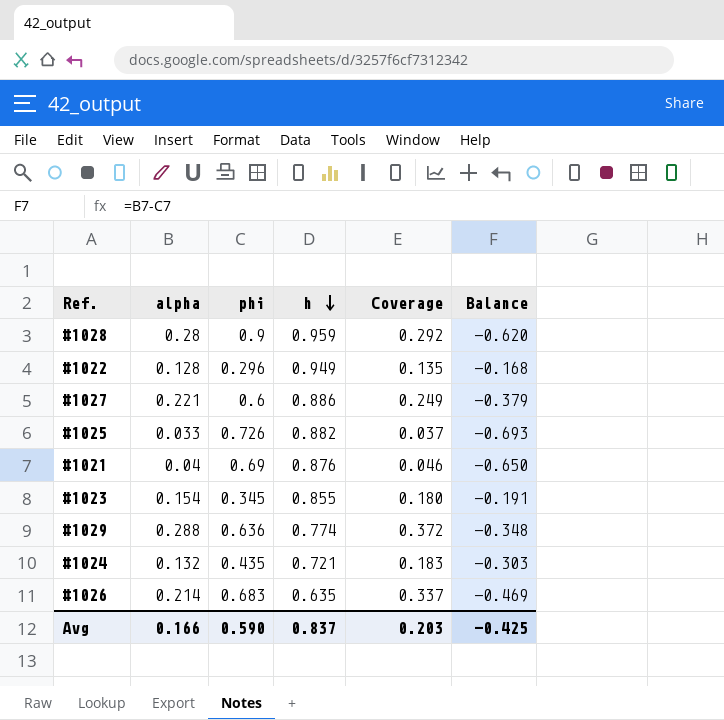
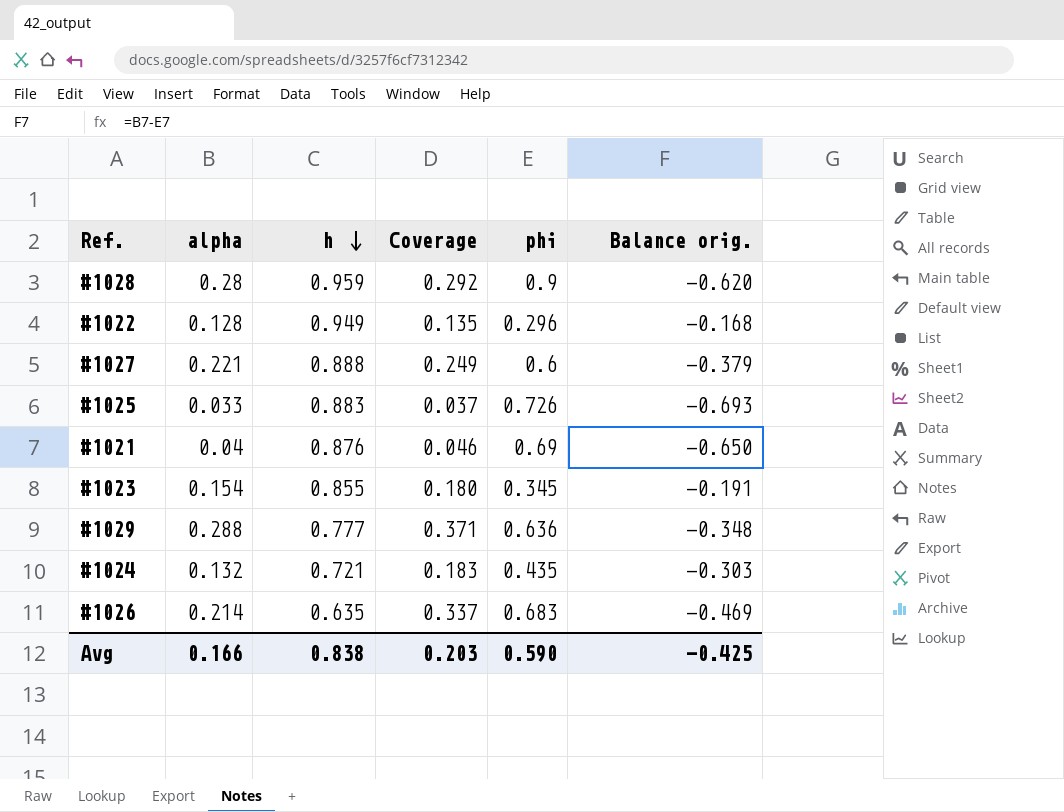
column phi | position: 3 -> 5
column name: Balance -> Balance orig.
#1027 | h: 0.886 -> 0.888
#1025 | h: 0.882 -> 0.883
#1029 | h: 0.774 -> 0.777
#1029 | Coverage: 0.372 -> 0.371
Avg | h: 0.837 -> 0.838

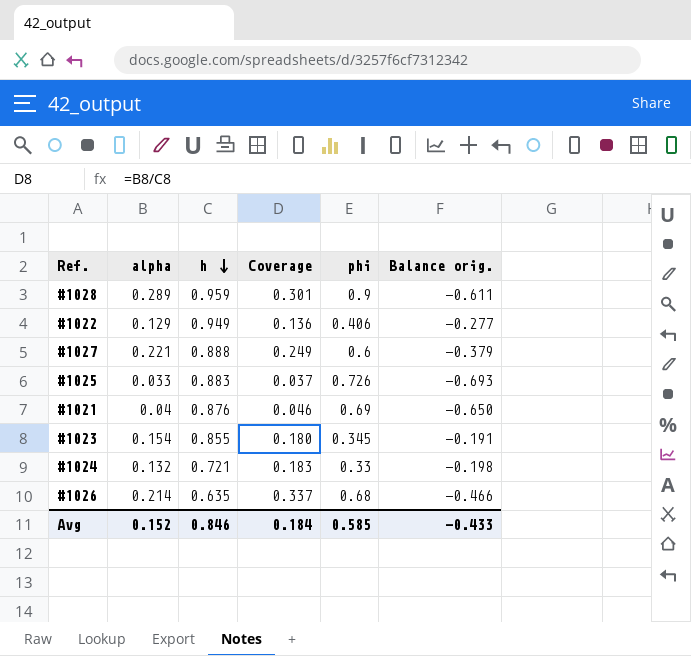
row #1029: 0.288 | 0.777 | 0.371 | 0.636 | -0.348 -> none
#1028 | alpha: 0.28 -> 0.289
#1028 | Coverage: 0.292 -> 0.301
#1028 | Balance orig.: -0.620 -> -0.611
#1022 | alpha: 0.128 -> 0.129
#1022 | Coverage: 0.135 -> 0.136
#1022 | phi: 0.296 -> 0.406
#1022 | Balance orig.: -0.168 -> -0.277
#1024 | phi: 0.435 -> 0.33
#1024 | Balance orig.: -0.303 -> -0.198
#1026 | phi: 0.683 -> 0.68
#1026 | Balance orig.: -0.469 -> -0.466
Avg | alpha: 0.166 -> 0.152
Avg | h: 0.838 -> 0.846
Avg | Coverage: 0.203 -> 0.184
Avg | phi: 0.590 -> 0.585
Avg | Balance orig.: -0.425 -> -0.433

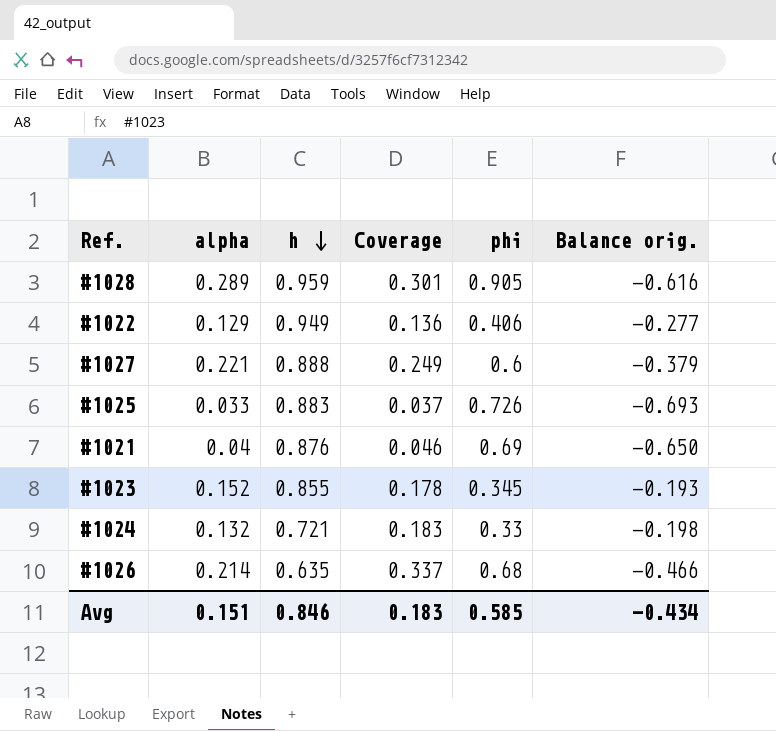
#1028 | phi: 0.9 -> 0.905
#1028 | Balance orig.: -0.611 -> -0.616
#1023 | alpha: 0.154 -> 0.152
#1023 | Coverage: 0.180 -> 0.178
#1023 | Balance orig.: -0.191 -> -0.193
Avg | alpha: 0.152 -> 0.151
Avg | Coverage: 0.184 -> 0.183
Avg | Balance orig.: -0.433 -> -0.434

